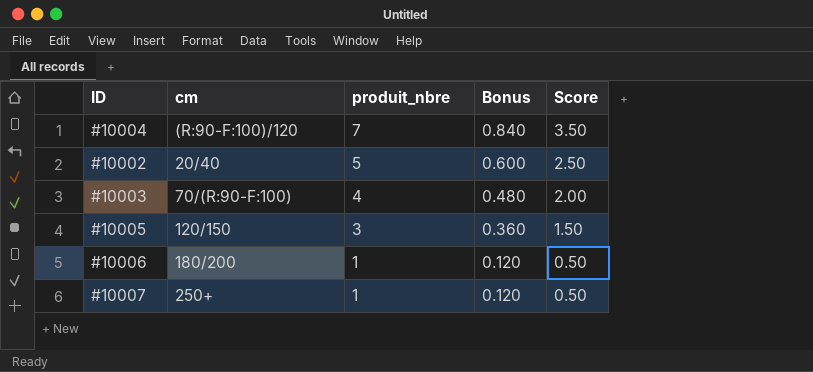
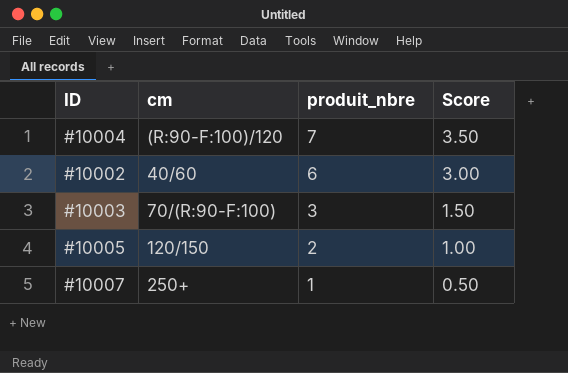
column Bonus | formula: [produit_nbre] * 0.12 -> none
row #10006: 180/200 | 1 | 0.120 | 0.50 -> none
#10002 | cm: 20/40 -> 40/60
#10002 | produit_nbre: 5 -> 6
#10002 | Score: 2.50 -> 3.00
#10003 | produit_nbre: 4 -> 3
#10003 | Score: 2.00 -> 1.50
#10005 | produit_nbre: 3 -> 2
#10005 | Score: 1.50 -> 1.00

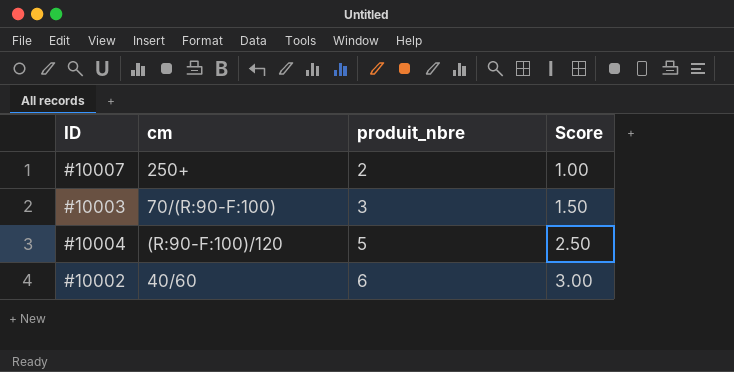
row order: produit_nbre descending -> produit_nbre ascending
row #10005: 120/150 | 2 | 1.00 -> none
#10007 | produit_nbre: 1 -> 2
#10007 | Score: 0.50 -> 1.00
#10004 | produit_nbre: 7 -> 5
#10004 | Score: 3.50 -> 2.50

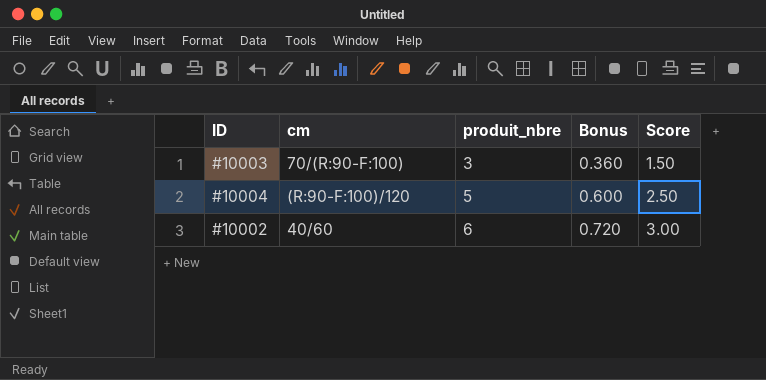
column Bonus | formula: none -> [produit_nbre] * 0.12
row #10007: 250+ | 2 | 1.00 -> none

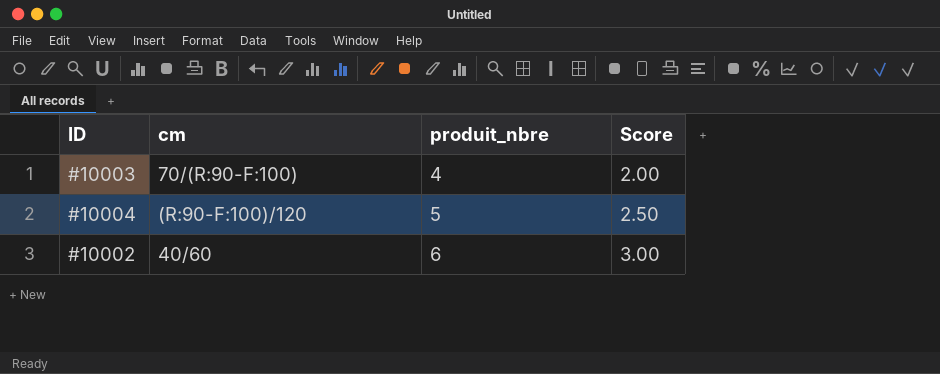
column Bonus | formula: [produit_nbre] * 0.12 -> none
#10003 | produit_nbre: 3 -> 4
#10003 | Score: 1.50 -> 2.00

